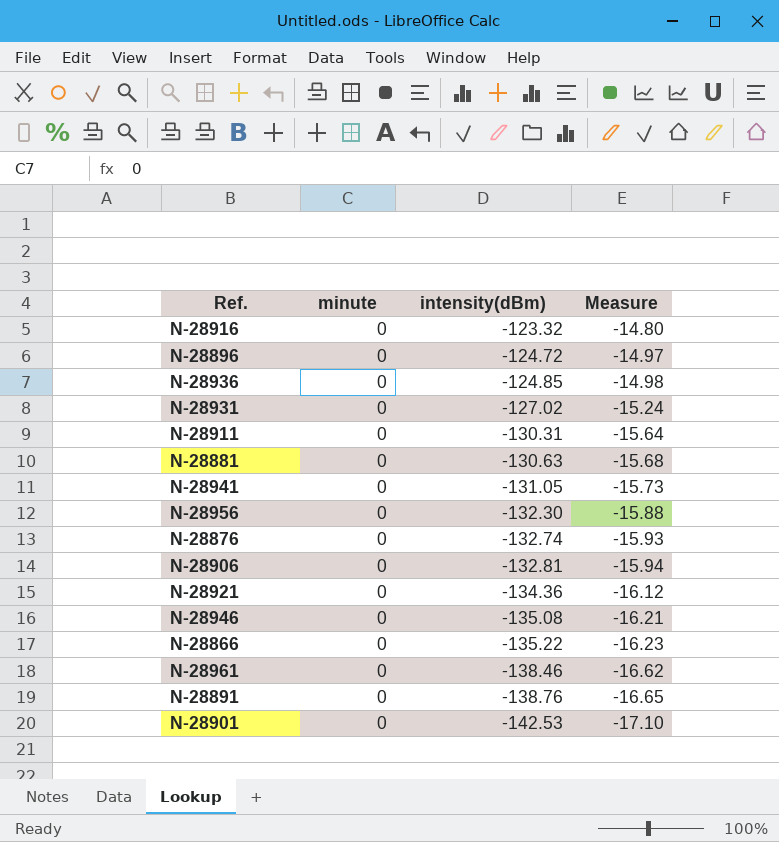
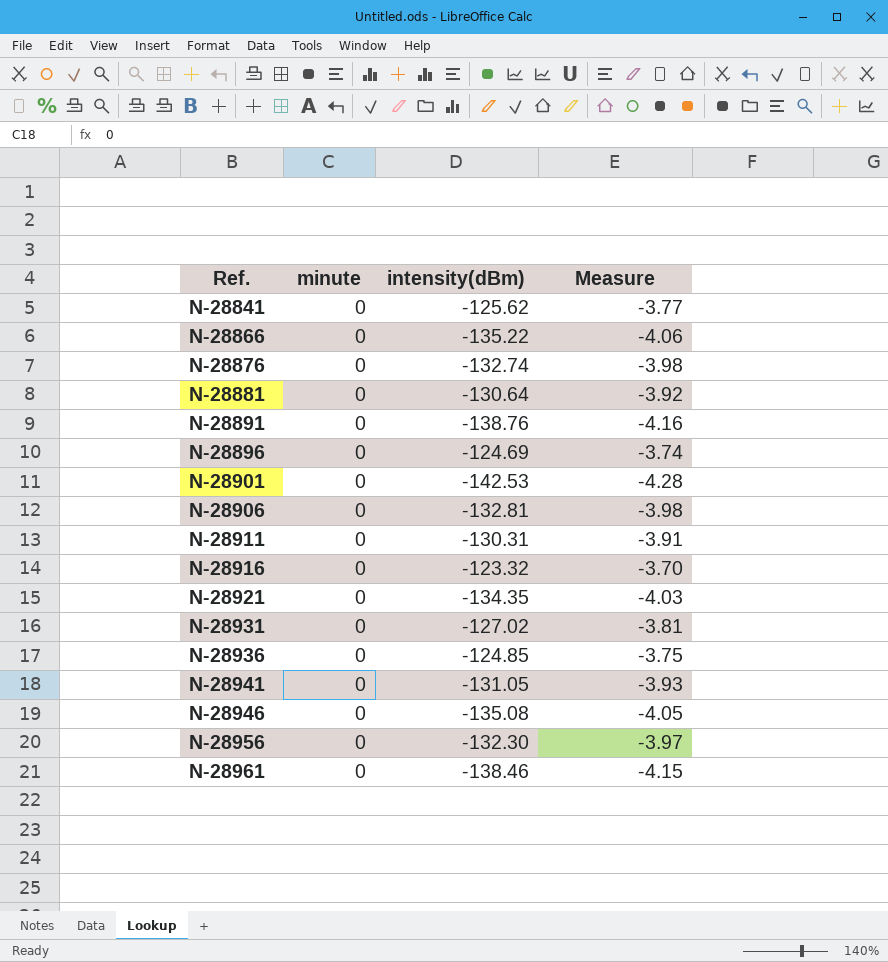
row order: intensity(dBm) descending -> Ref. ascending
column Measure | formula: [intensity(dBm)] * 0.12 -> [intensity(dBm)] * 0.03
row N-28841: none -> 0 | -125.62 | -3.77
N-28881 | intensity(dBm): -130.63 -> -130.64
N-28896 | intensity(dBm): -124.72 -> -124.69
N-28921 | intensity(dBm): -134.36 -> -134.35

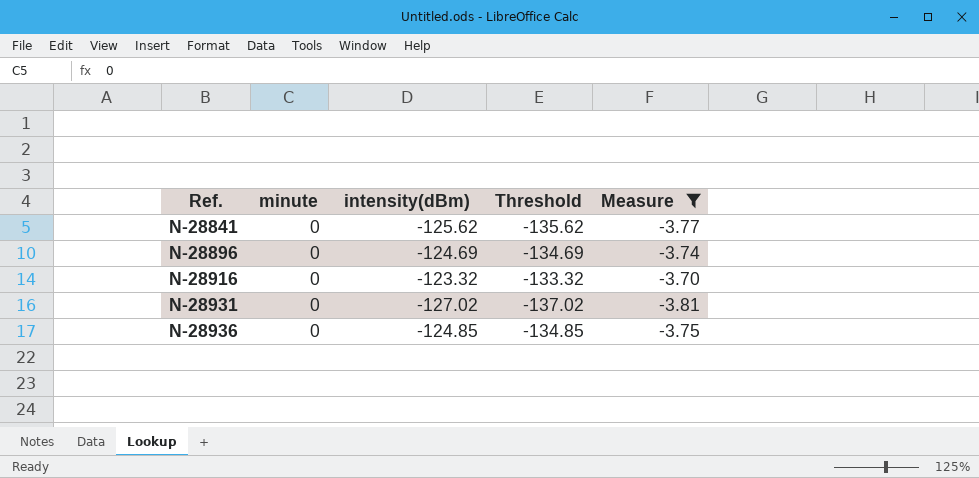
filter: none -> Measure >= -3.81
column Threshold | formula: none -> [intensity(dBm)] - 10

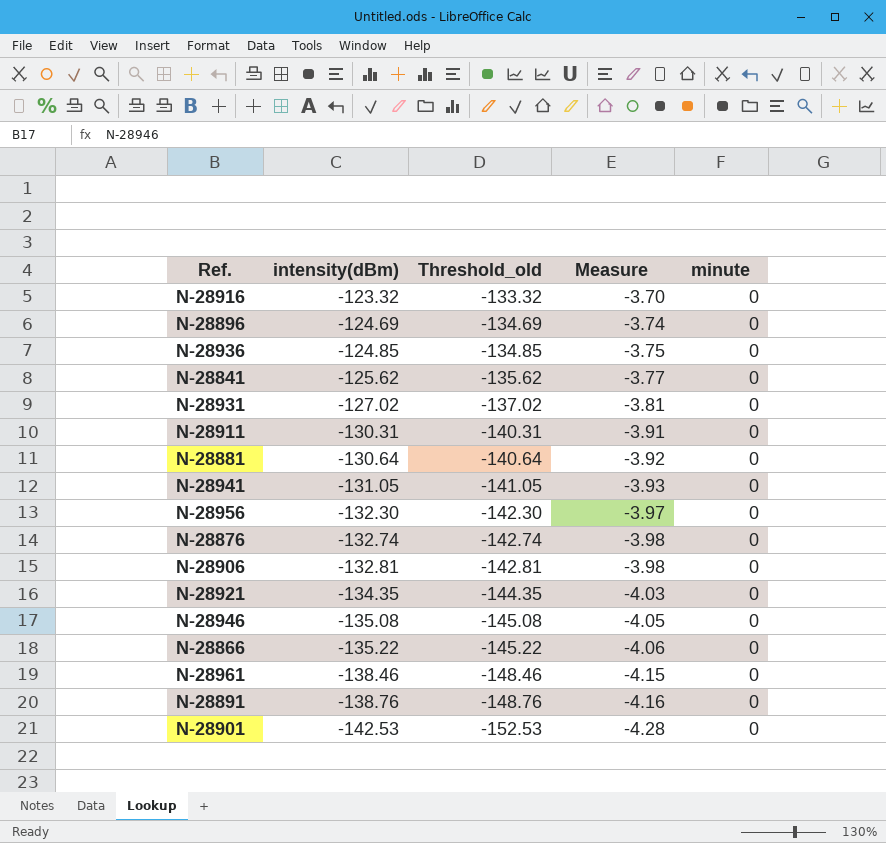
filter: Measure >= -3.81 -> none
row order: Ref. ascending -> intensity(dBm) descending
column name: Threshold -> Threshold_old
column minute | position: 2 -> 5

